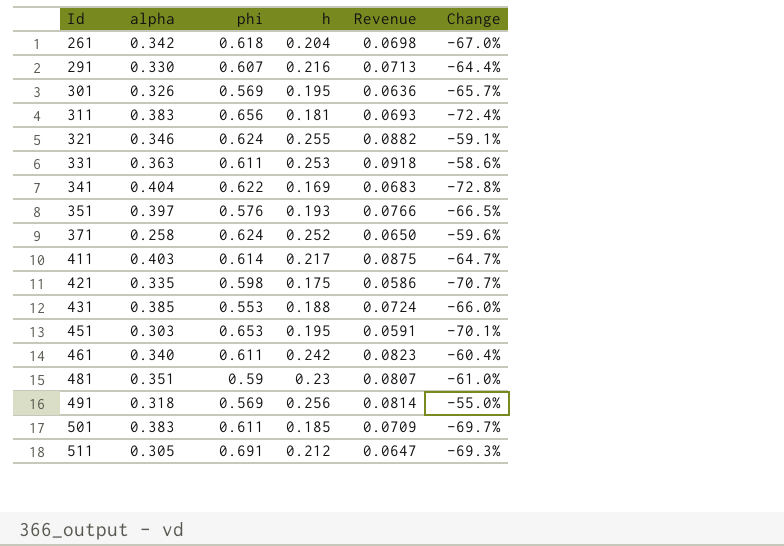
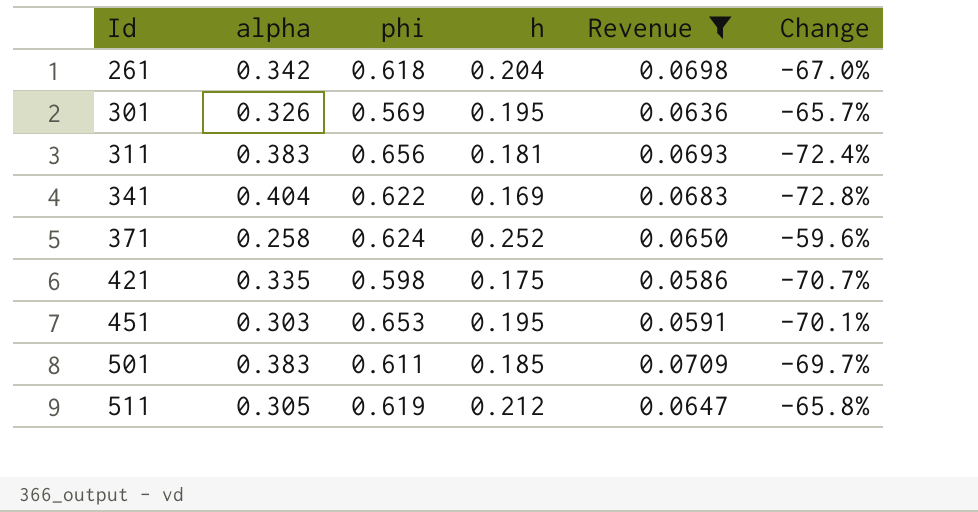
filter: none -> Revenue <= 0.0709
511 | phi: 0.691 -> 0.619
511 | Change: -69.3% -> -65.8%

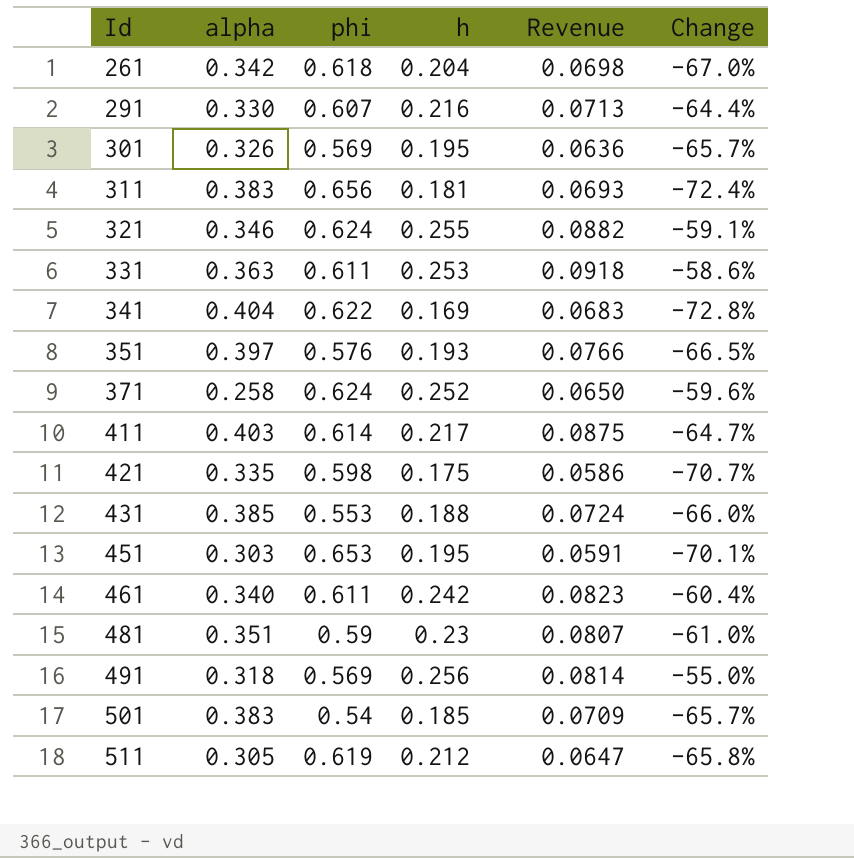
filter: Revenue <= 0.0709 -> none
501 | phi: 0.611 -> 0.54
501 | Change: -69.7% -> -65.7%

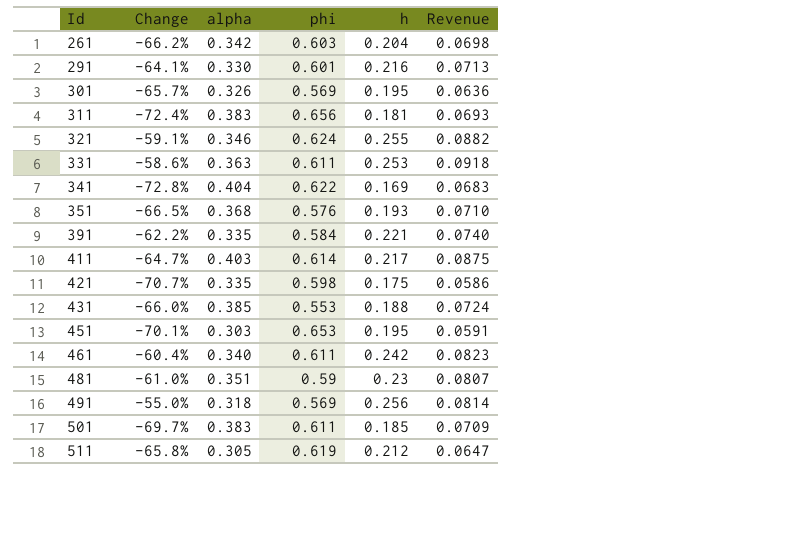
column Change | position: 6 -> 2
row 371: 0.258 | 0.624 | 0.252 | 0.0650 | -59.6% -> none
261 | Change: -67.0% -> -66.2%
261 | phi: 0.618 -> 0.603
291 | Change: -64.4% -> -64.1%
291 | phi: 0.607 -> 0.601
351 | alpha: 0.397 -> 0.368
351 | Revenue: 0.0766 -> 0.0710
row 391: none -> -62.2% | 0.335 | 0.584 | 0.221 | 0.0740
501 | Change: -65.7% -> -69.7%
501 | phi: 0.54 -> 0.611

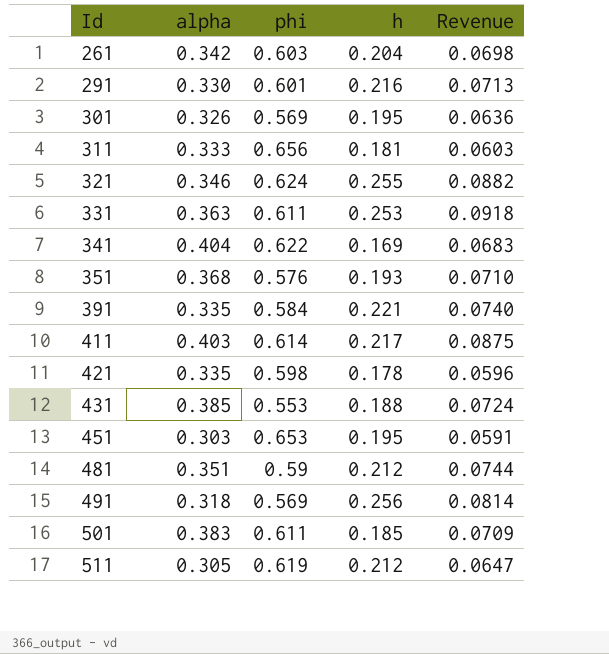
column Change | formula: ([h] - [phi]) / [phi] -> none
row 461: -60.4% | 0.340 | 0.611 | 0.242 | 0.0823 -> none
311 | alpha: 0.383 -> 0.333
311 | Revenue: 0.0693 -> 0.0603
421 | h: 0.175 -> 0.178
421 | Revenue: 0.0586 -> 0.0596
481 | h: 0.23 -> 0.212
481 | Revenue: 0.0807 -> 0.0744

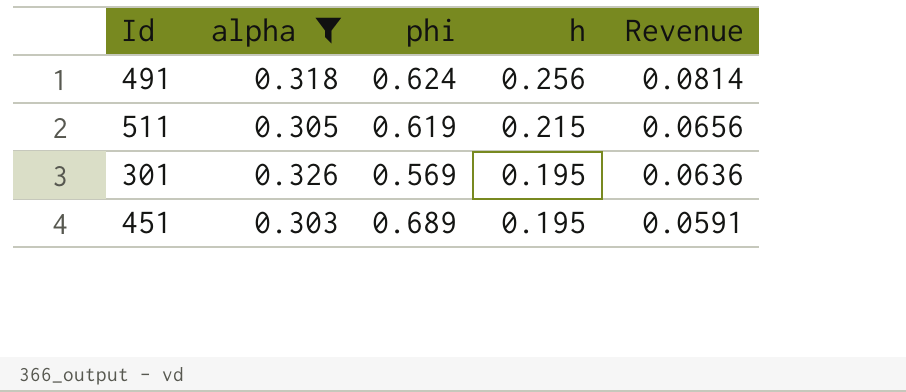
filter: none -> alpha <= 0.326
row order: Id ascending -> h descending
491 | phi: 0.569 -> 0.624
511 | h: 0.212 -> 0.215
511 | Revenue: 0.0647 -> 0.0656
451 | phi: 0.653 -> 0.689

